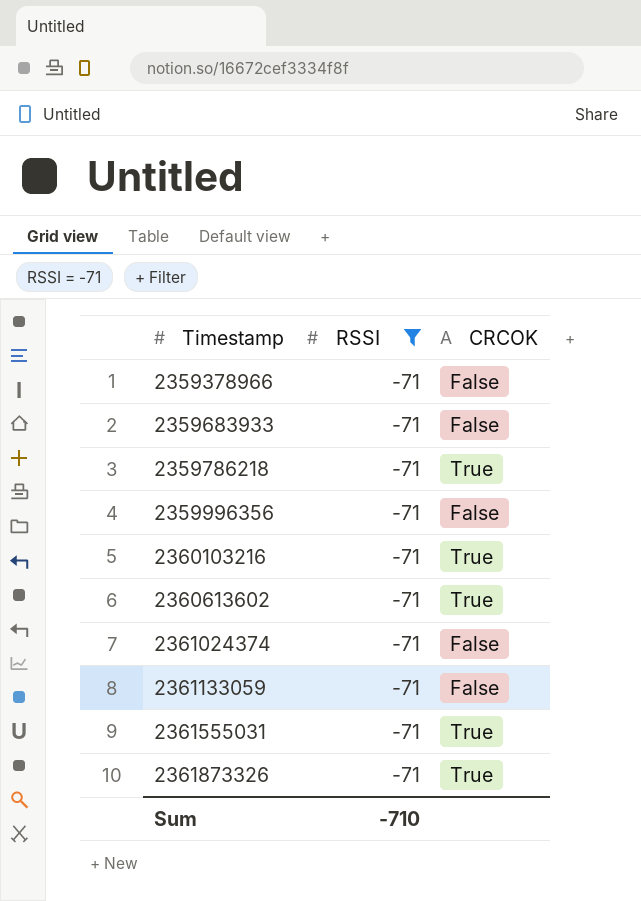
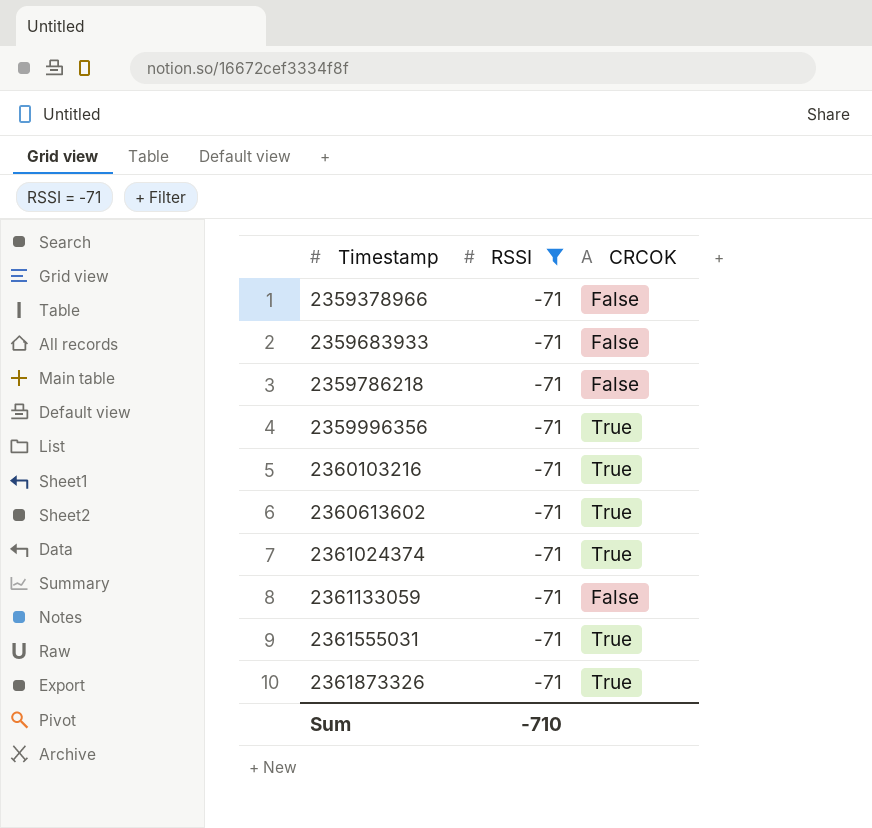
2359786218 | CRCOK: True -> False
2359996356 | CRCOK: False -> True
2361024374 | CRCOK: False -> True

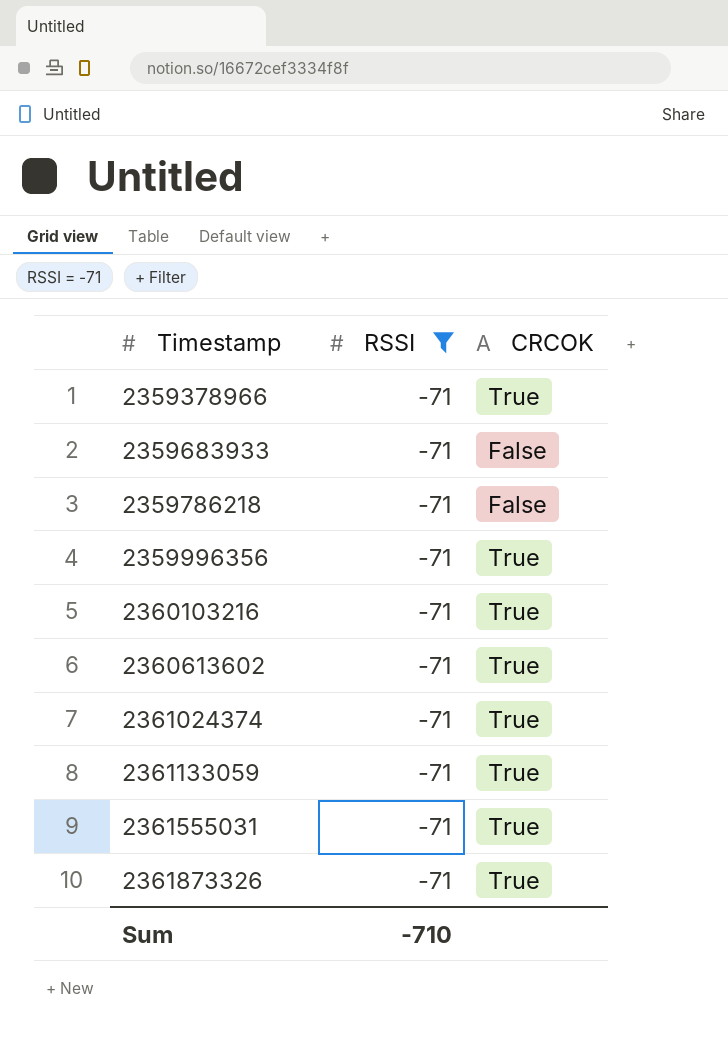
2359378966 | CRCOK: False -> True
2361133059 | CRCOK: False -> True

